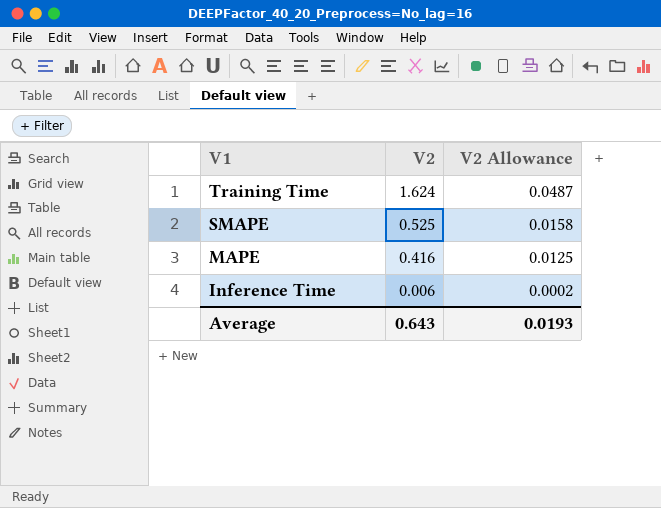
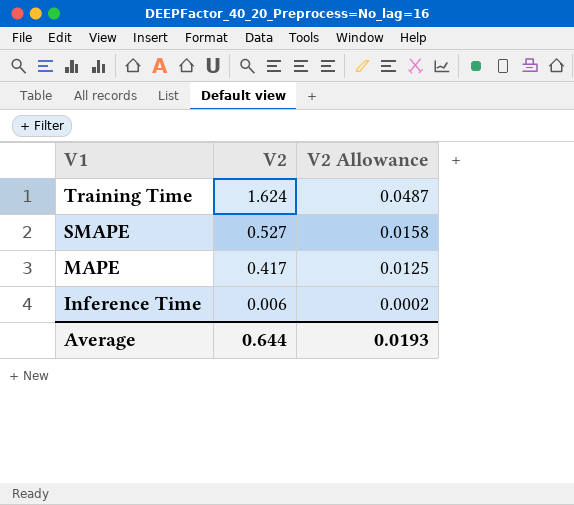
SMAPE | V2: 0.525 -> 0.527
MAPE | V2: 0.416 -> 0.417
Average | V2: 0.643 -> 0.644

